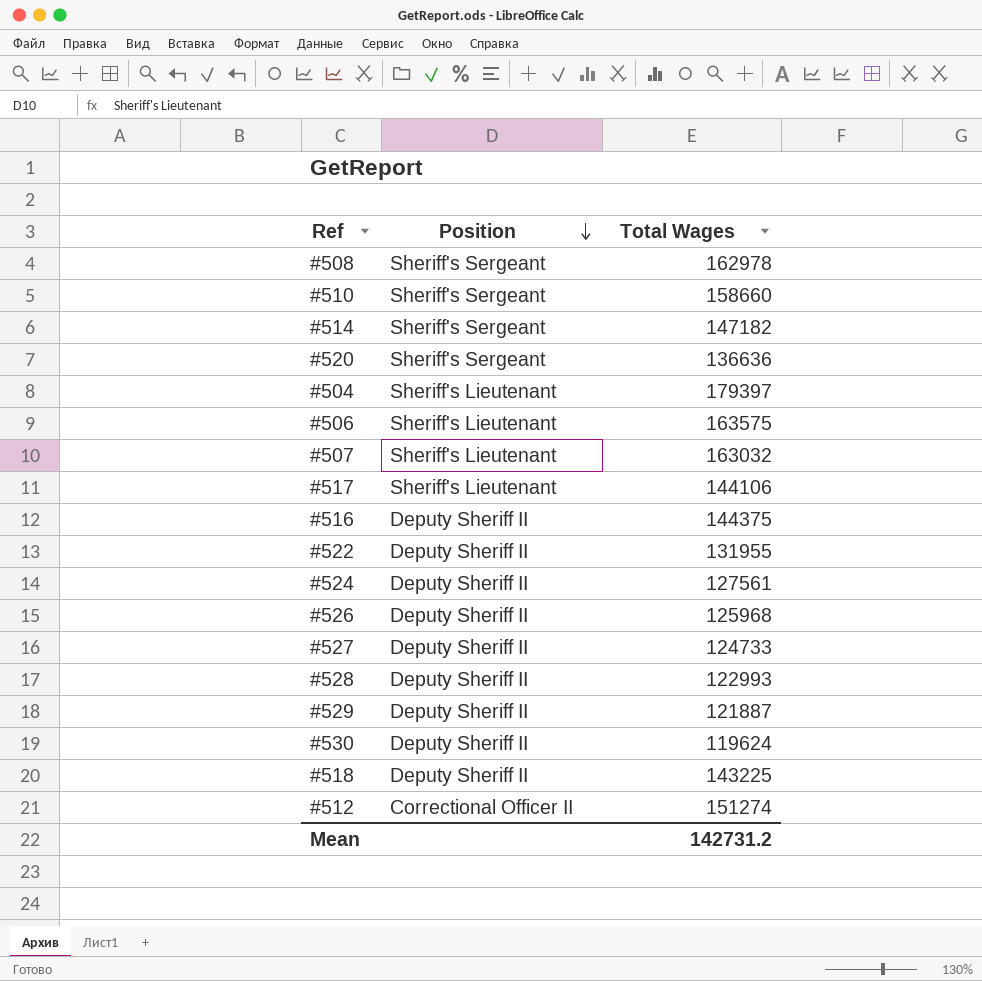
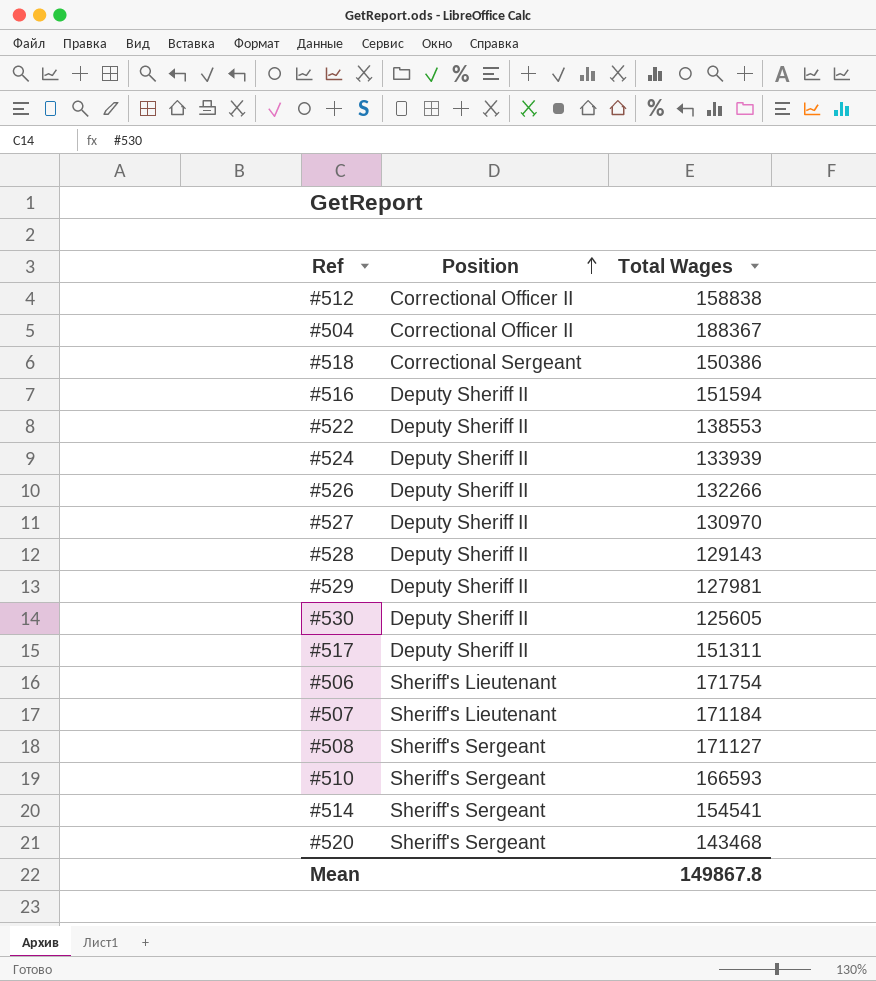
row order: Position descending -> Position ascending
#512 | Total Wages: 151274 -> 158838
#504 | Position: Sheriff's Lieutenant -> Correctional Officer II
#504 | Total Wages: 179397 -> 188367
#518 | Position: Deputy Sheriff II -> Correctional Sergeant
#518 | Total Wages: 143225 -> 150386
#516 | Total Wages: 144375 -> 151594
#522 | Total Wages: 131955 -> 138553
#524 | Total Wages: 127561 -> 133939
#526 | Total Wages: 125968 -> 132266
#527 | Total Wages: 124733 -> 130970
#528 | Total Wages: 122993 -> 129143
#529 | Total Wages: 121887 -> 127981
#530 | Total Wages: 119624 -> 125605
#517 | Position: Sheriff's Lieutenant -> Deputy Sheriff II
#517 | Total Wages: 144106 -> 151311
#506 | Total Wages: 163575 -> 171754
#507 | Total Wages: 163032 -> 171184
#508 | Total Wages: 162978 -> 171127
#510 | Total Wages: 158660 -> 166593
#514 | Total Wages: 147182 -> 154541
#520 | Total Wages: 136636 -> 143468
Mean | Total Wages: 142731.2 -> 149867.8

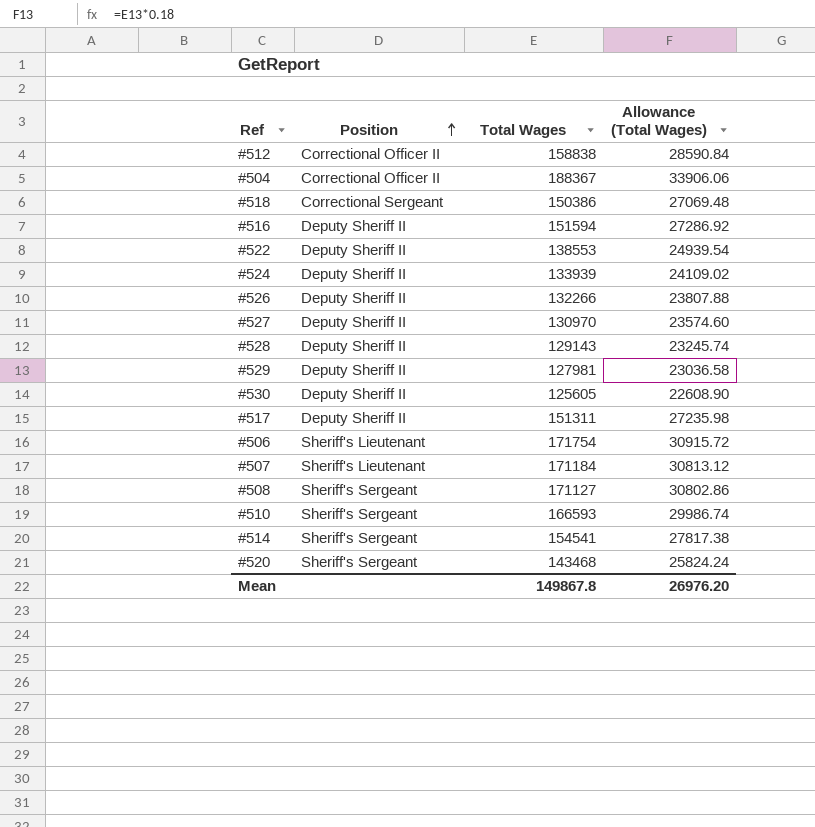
column Allowance (Total Wages) | formula: none -> [Total Wages] * 0.18

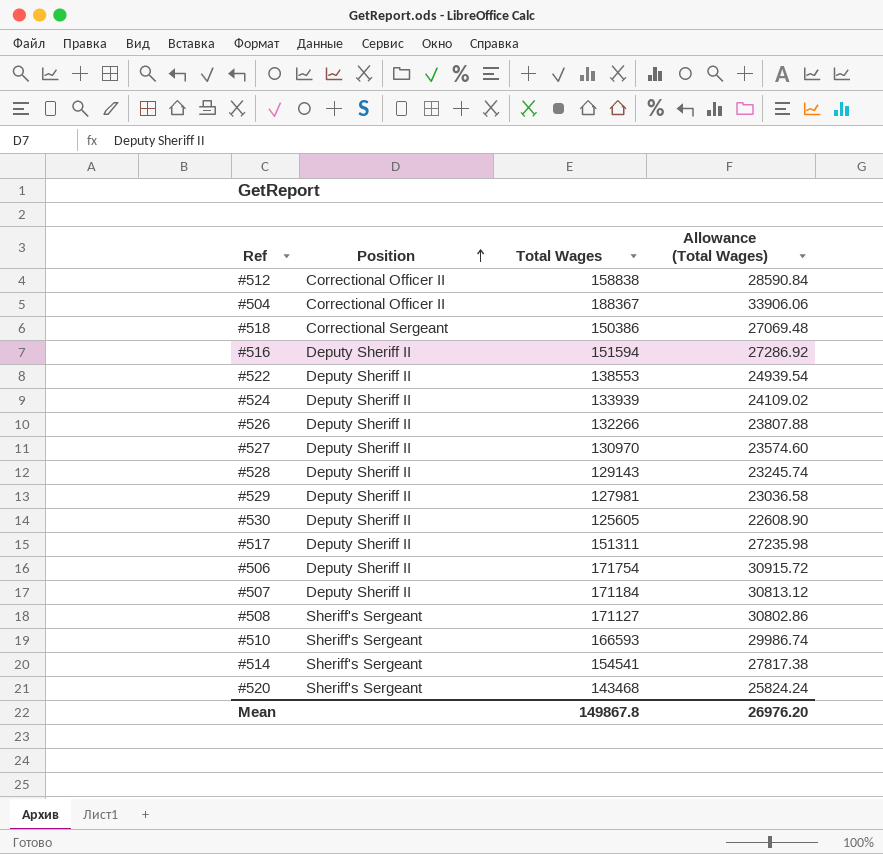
#506 | Position: Sheriff's Lieutenant -> Deputy Sheriff II
#507 | Position: Sheriff's Lieutenant -> Deputy Sheriff II

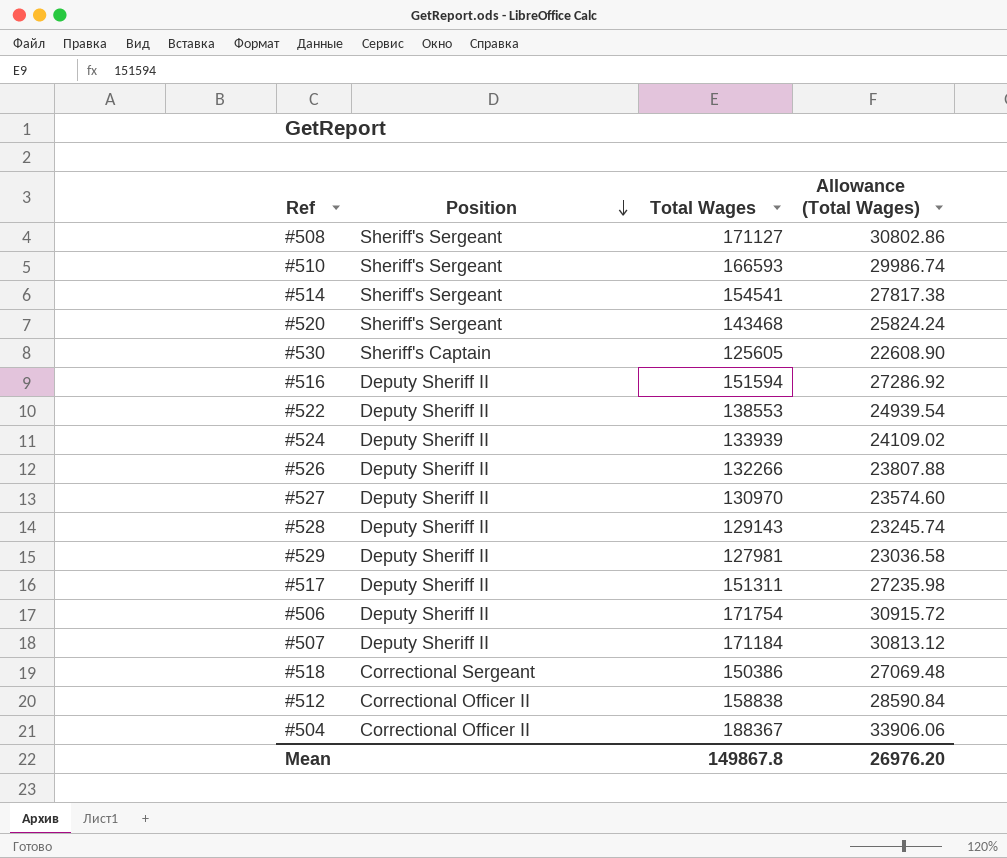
row order: Position ascending -> Position descending
#530 | Position: Deputy Sheriff II -> Sheriff's Captain

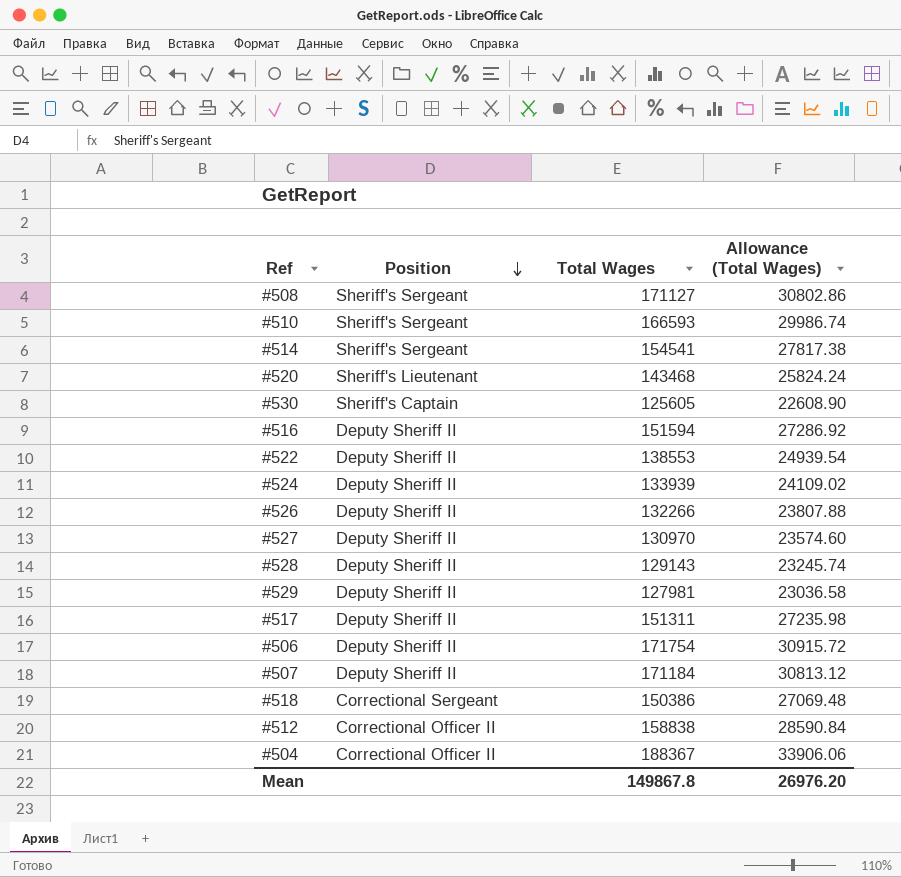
#520 | Position: Sheriff's Sergeant -> Sheriff's Lieutenant

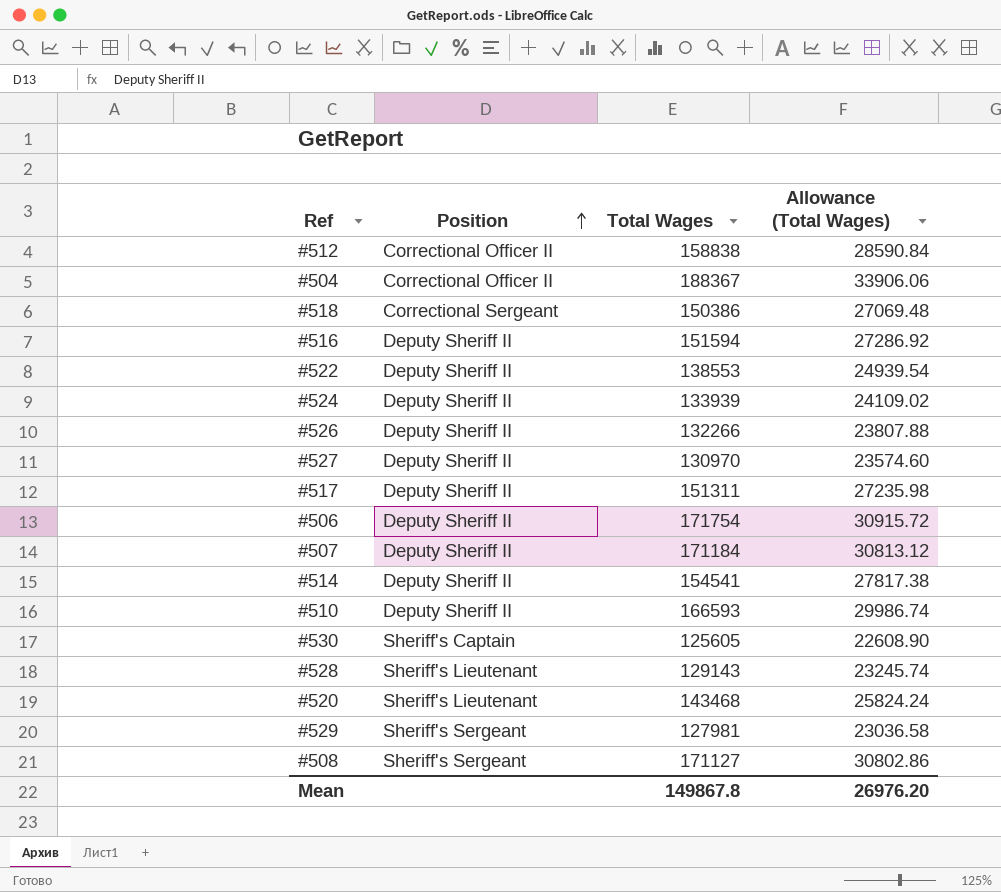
row order: Position descending -> Position ascending
#514 | Position: Sheriff's Sergeant -> Deputy Sheriff II
#510 | Position: Sheriff's Sergeant -> Deputy Sheriff II
#528 | Position: Deputy Sheriff II -> Sheriff's Lieutenant
#529 | Position: Deputy Sheriff II -> Sheriff's Sergeant

